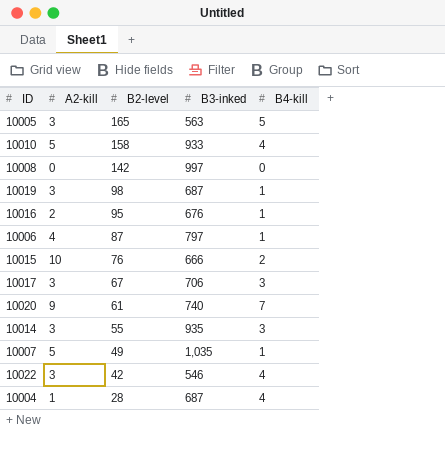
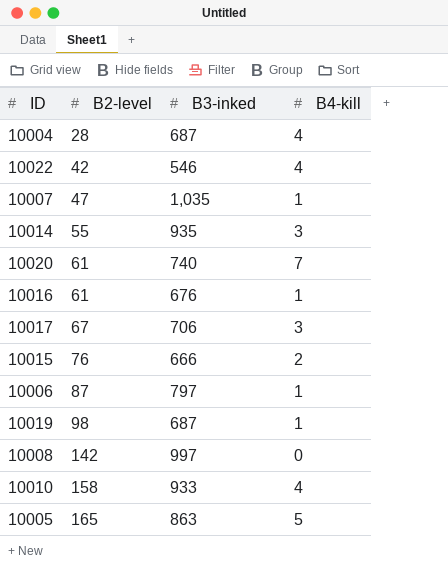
row order: B2-level descending -> B2-level ascending
column A2-kill | position: 2 -> none
10007 | B2-level: 49 -> 47
10016 | B2-level: 95 -> 61
10005 | B3-inked: 563 -> 863

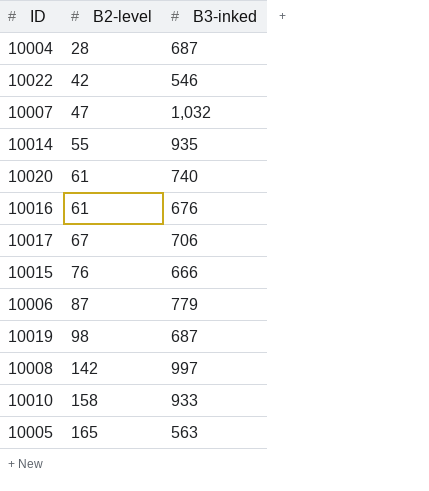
column B4-kill | position: 4 -> none
10007 | B3-inked: 1,035 -> 1,032
10006 | B3-inked: 797 -> 779
10005 | B3-inked: 863 -> 563

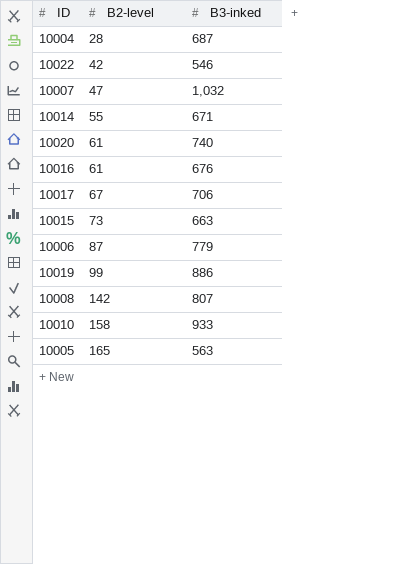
10014 | B3-inked: 935 -> 671
10015 | B2-level: 76 -> 73
10015 | B3-inked: 666 -> 663
10019 | B2-level: 98 -> 99
10019 | B3-inked: 687 -> 886
10008 | B3-inked: 997 -> 807

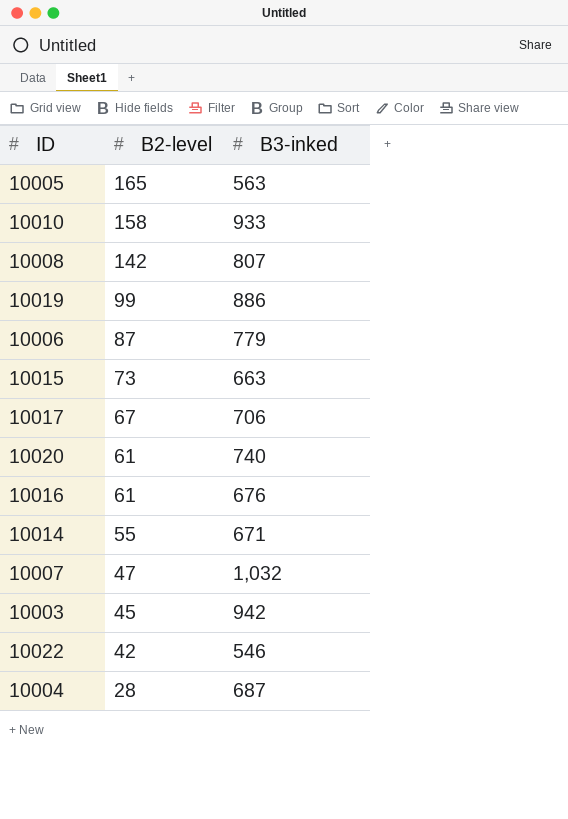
row order: B2-level ascending -> B2-level descending
row 10003: none -> 45 | 942

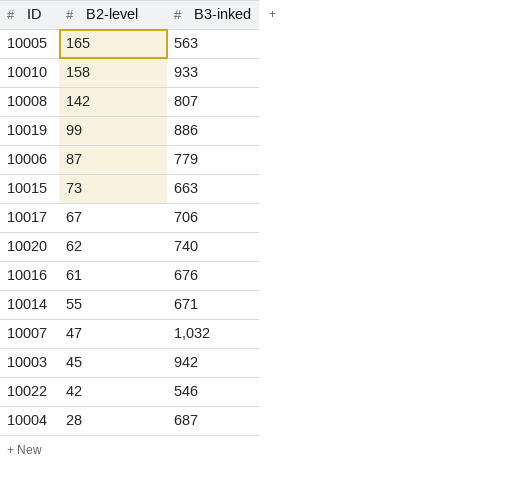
10020 | B2-level: 61 -> 62

